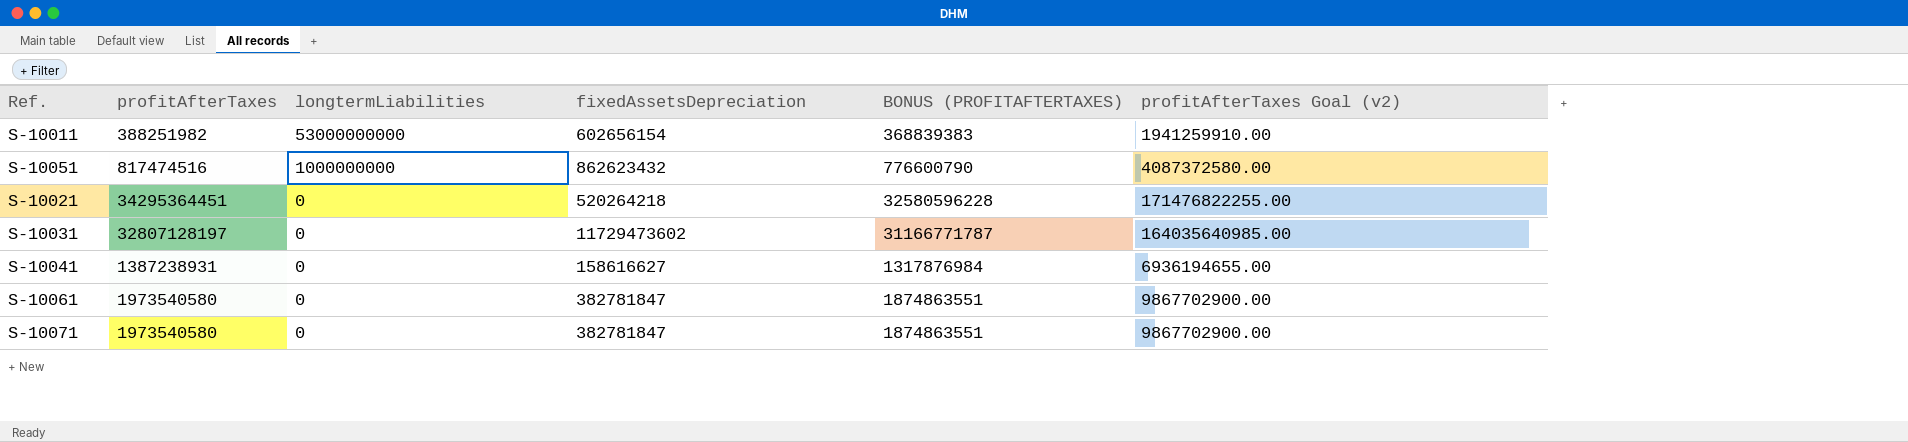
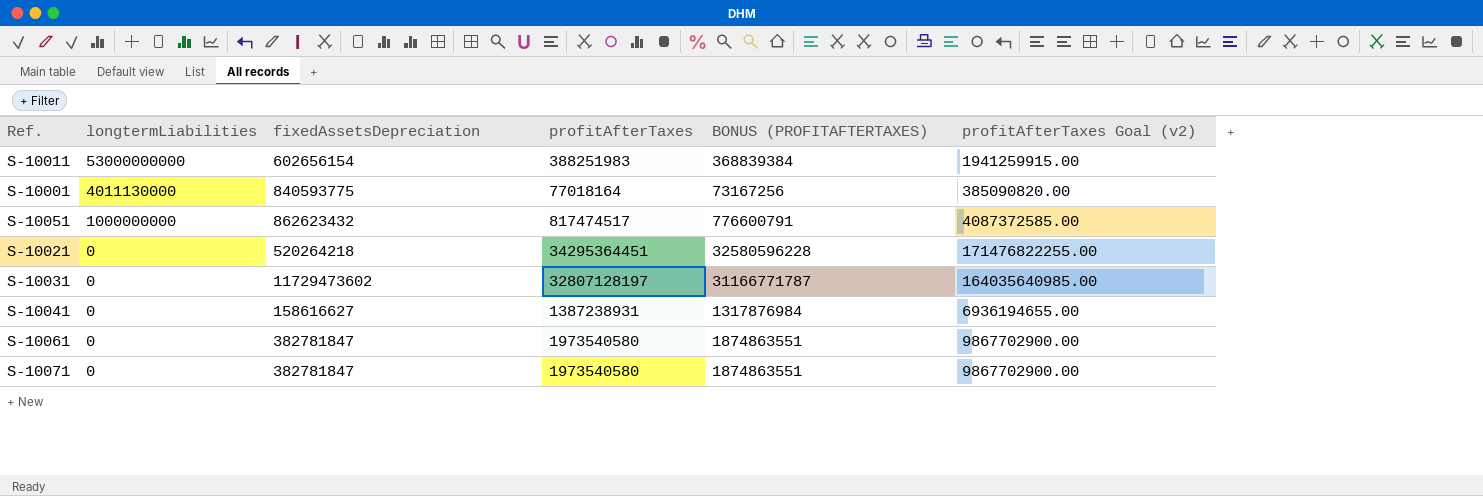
column profitAfterTaxes | position: 2 -> 4
S-10011 | profitAfterTaxes: 388251982 -> 388251983
S-10011 | BONUS (PROFITAFTERTAXES): 368839383 -> 368839384
S-10011 | profitAfterTaxes Goal (v2): 1941259910.00 -> 1941259915.00
row S-10001: none -> 4011130000 | 840593775 | 77018164 | 73167256 | 385090820.00
S-10051 | profitAfterTaxes: 817474516 -> 817474517
S-10051 | BONUS (PROFITAFTERTAXES): 776600790 -> 776600791
S-10051 | profitAfterTaxes Goal (v2): 4087372580.00 -> 4087372585.00

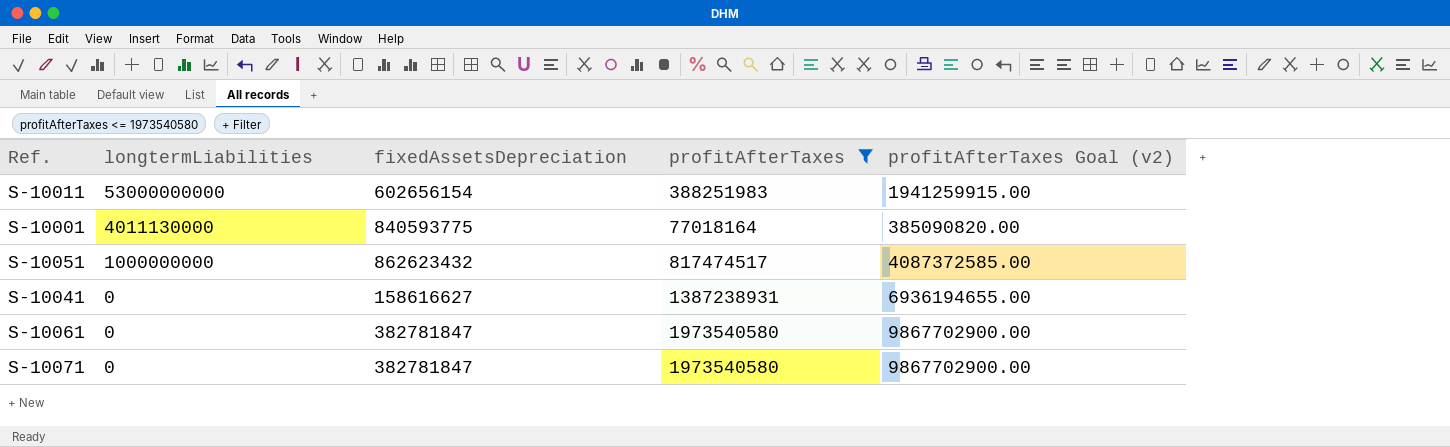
filter: none -> profitAfterTaxes <= 1973540580
column BONUS (PROFITAFTERTAXES) | formula: [profitAfterTaxes] * 0.95 -> none

